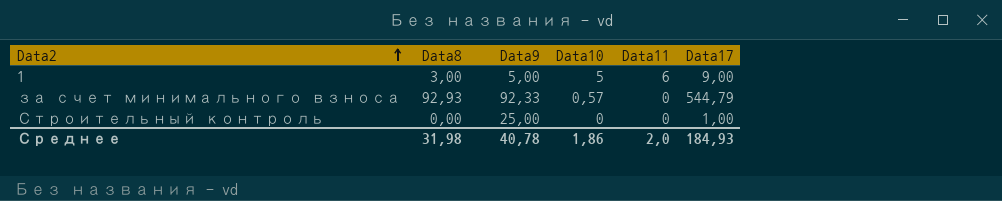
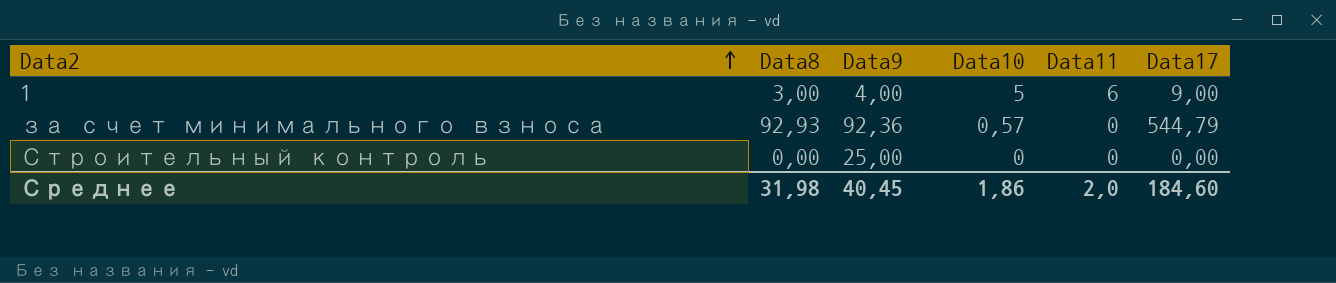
1 | Data9: 5,00 -> 4,00
за счет минимального взноса | Data9: 92,33 -> 92,36
Строительный контроль | Data17: 1,00 -> 0,00
Среднее | Data9: 40,78 -> 40,45
Среднее | Data17: 184,93 -> 184,60

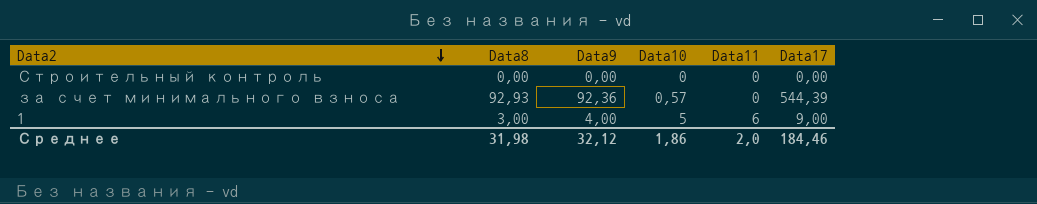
row order: Data2 ascending -> Data2 descending
Строительный контроль | Data9: 25,00 -> 0,00
за счет минимального взноса | Data17: 544,79 -> 544,39
Среднее | Data9: 40,45 -> 32,12
Среднее | Data17: 184,60 -> 184,46

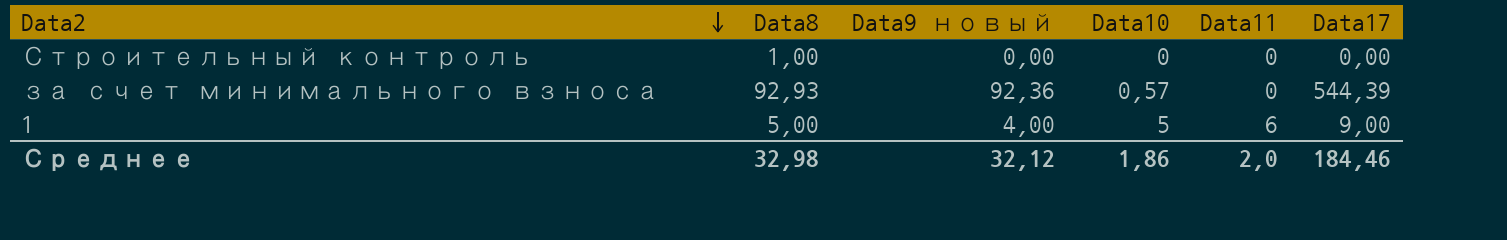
column name: Data9 -> Data9 новый
Строительный контроль | Data8: 0,00 -> 1,00
1 | Data8: 3,00 -> 5,00
Среднее | Data8: 31,98 -> 32,98

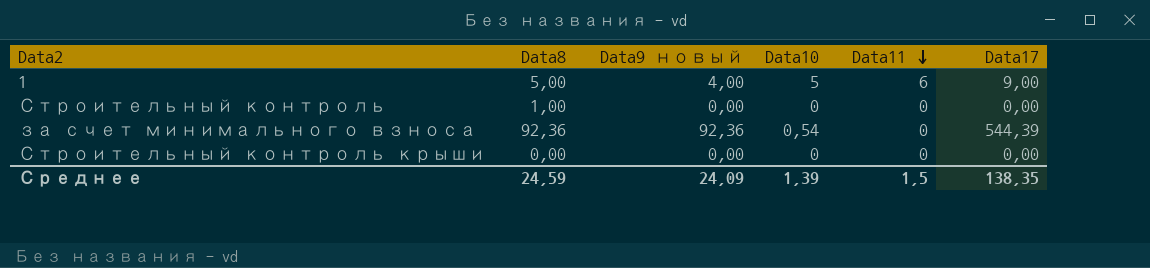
row order: Data2 descending -> Data11 descending
за счет минимального взноса | Data8: 92,93 -> 92,36
за счет минимального взноса | Data10: 0,57 -> 0,54
row Строительный контроль крыши: none -> 0,00 | 0,00 | 0 | 0 | 0,00
Среднее | Data8: 32,98 -> 24,59
Среднее | Data9 новый: 32,12 -> 24,09
Среднее | Data10: 1,86 -> 1,39
Среднее | Data11: 2,0 -> 1,5
Среднее | Data17: 184,46 -> 138,35

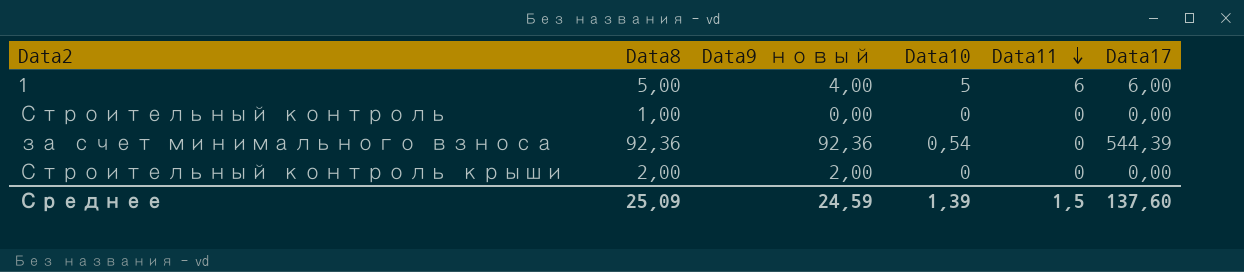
1 | Data17: 9,00 -> 6,00
Строительный контроль крыши | Data8: 0,00 -> 2,00
Строительный контроль крыши | Data9 новый: 0,00 -> 2,00
Среднее | Data8: 24,59 -> 25,09
Среднее | Data9 новый: 24,09 -> 24,59
Среднее | Data17: 138,35 -> 137,60

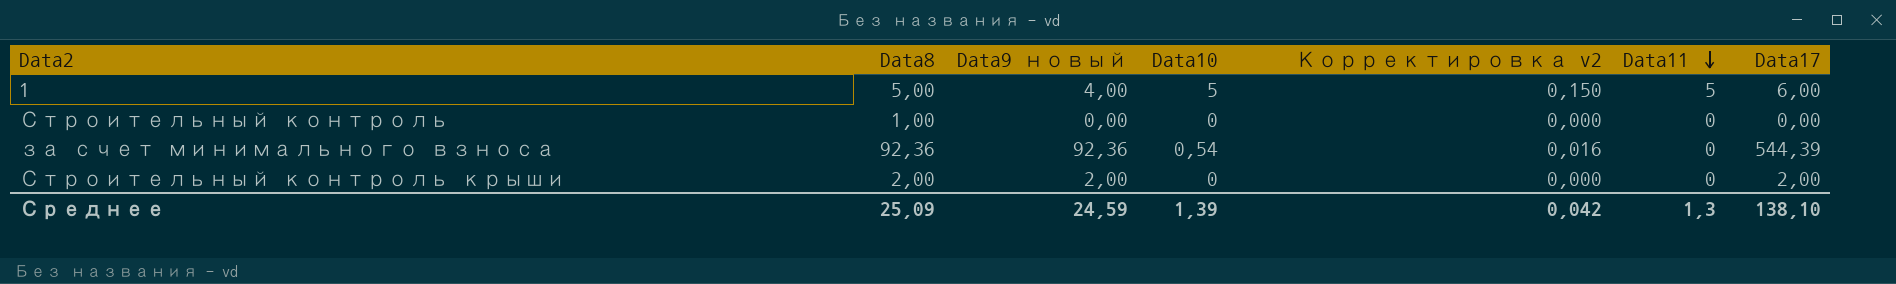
column Корректировка v2 | formula: none -> [Data10] * 0,03
1 | Data11: 6 -> 5
Строительный контроль крыши | Data17: 0,00 -> 2,00
Среднее | Data11: 1,5 -> 1,3
Среднее | Data17: 137,60 -> 138,10

